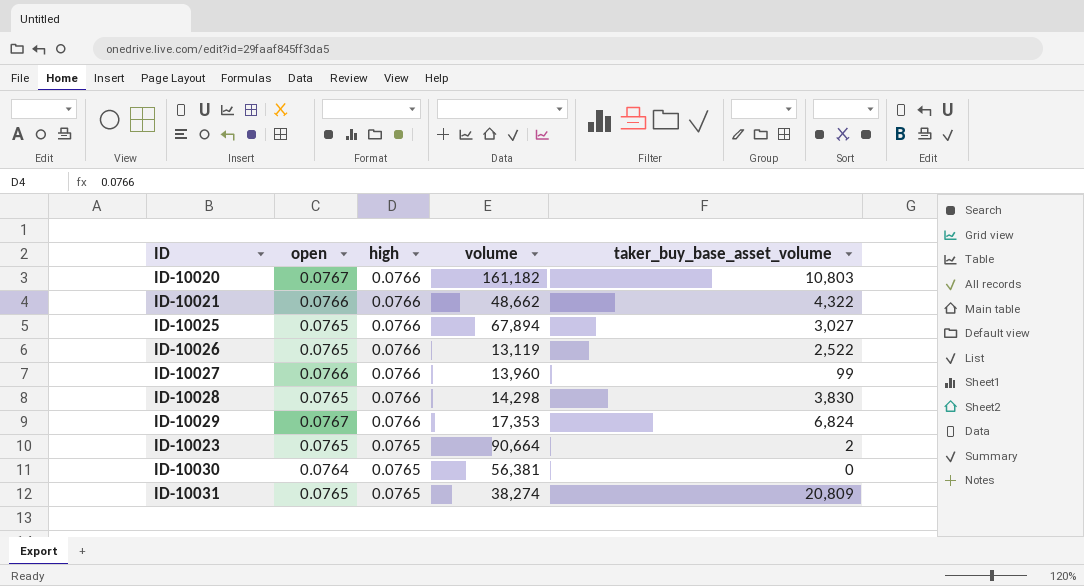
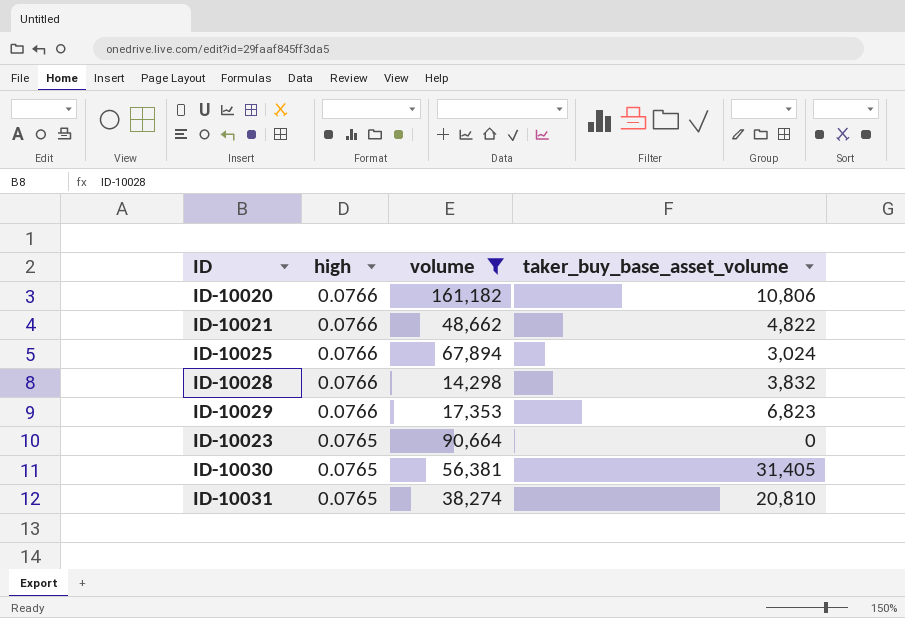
filter: none -> volume >= 14,298
column open | position: 2 -> none
ID-10020 | taker_buy_base_asset_volume: 10,803 -> 10,806
ID-10021 | taker_buy_base_asset_volume: 4,322 -> 4,822
ID-10025 | taker_buy_base_asset_volume: 3,027 -> 3,024
ID-10028 | taker_buy_base_asset_volume: 3,830 -> 3,832
ID-10029 | taker_buy_base_asset_volume: 6,824 -> 6,823
ID-10023 | taker_buy_base_asset_volume: 2 -> 0
ID-10030 | taker_buy_base_asset_volume: 0 -> 31,405
ID-10031 | taker_buy_base_asset_volume: 20,809 -> 20,810

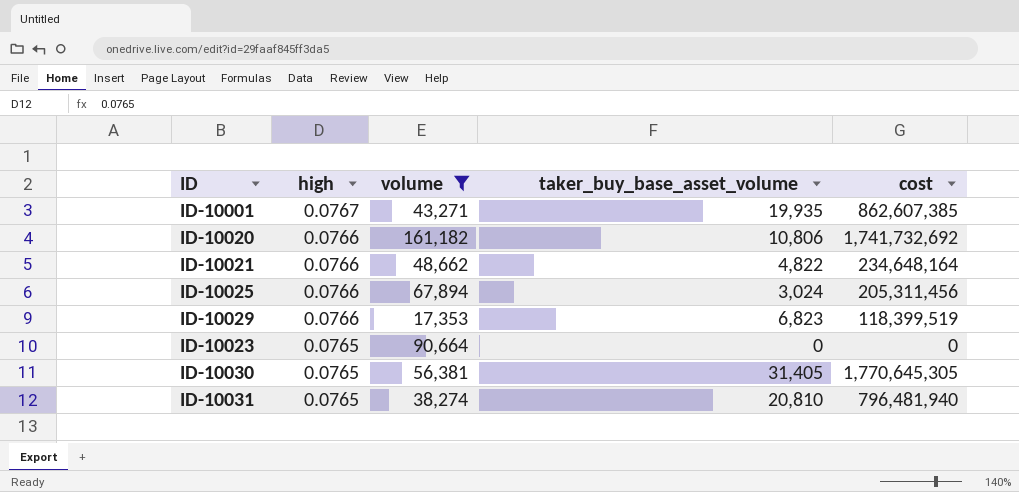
column cost | formula: none -> [volume] * [taker_buy_base_asset_volume]
row ID-10028: 0.0766 | 14,298 | 3,832 -> none
row ID-10001: none -> 0.0767 | 43,271 | 19,935 | 862,607,385

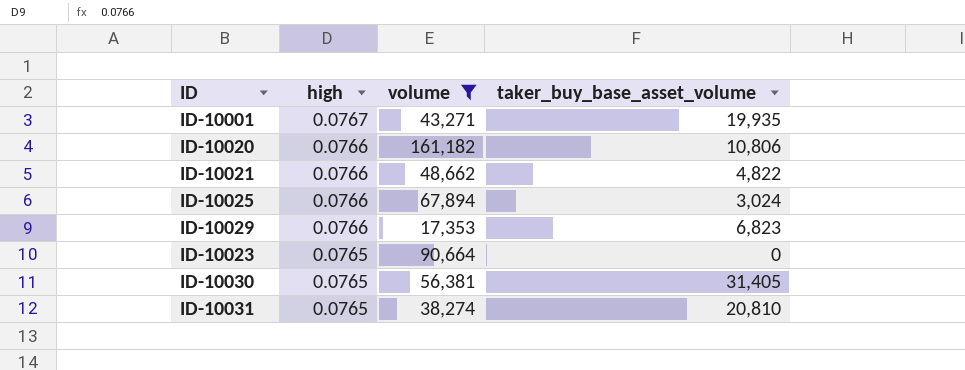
column cost | formula: [volume] * [taker_buy_base_asset_volume] -> none

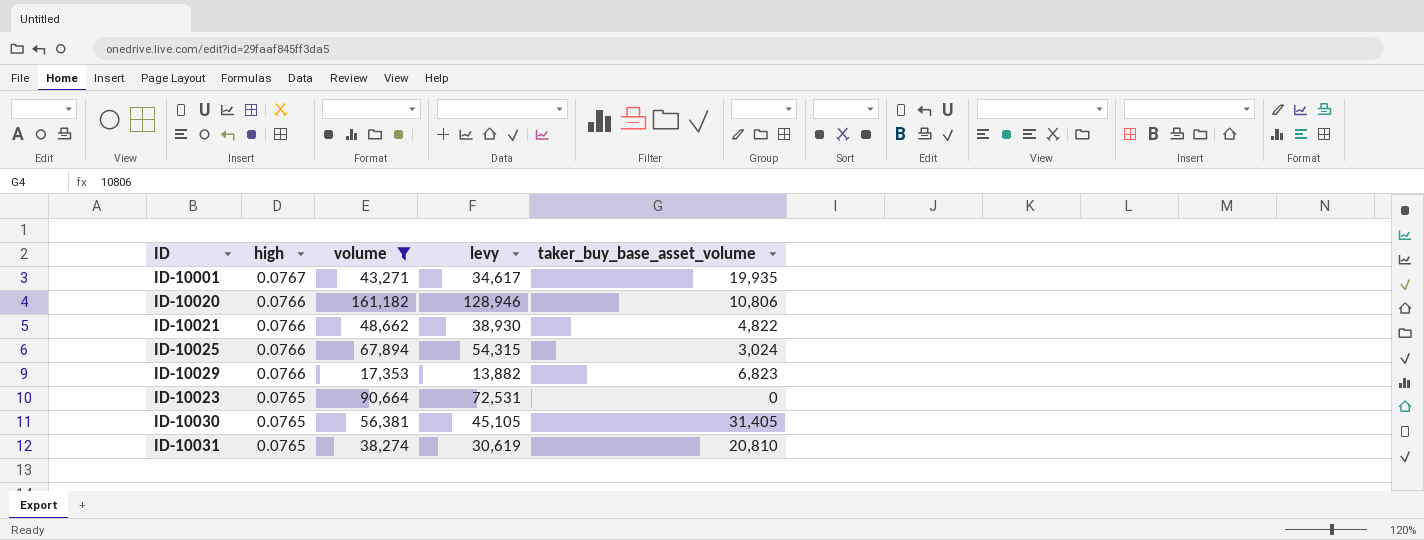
column levy | formula: none -> [volume] * 0.8

